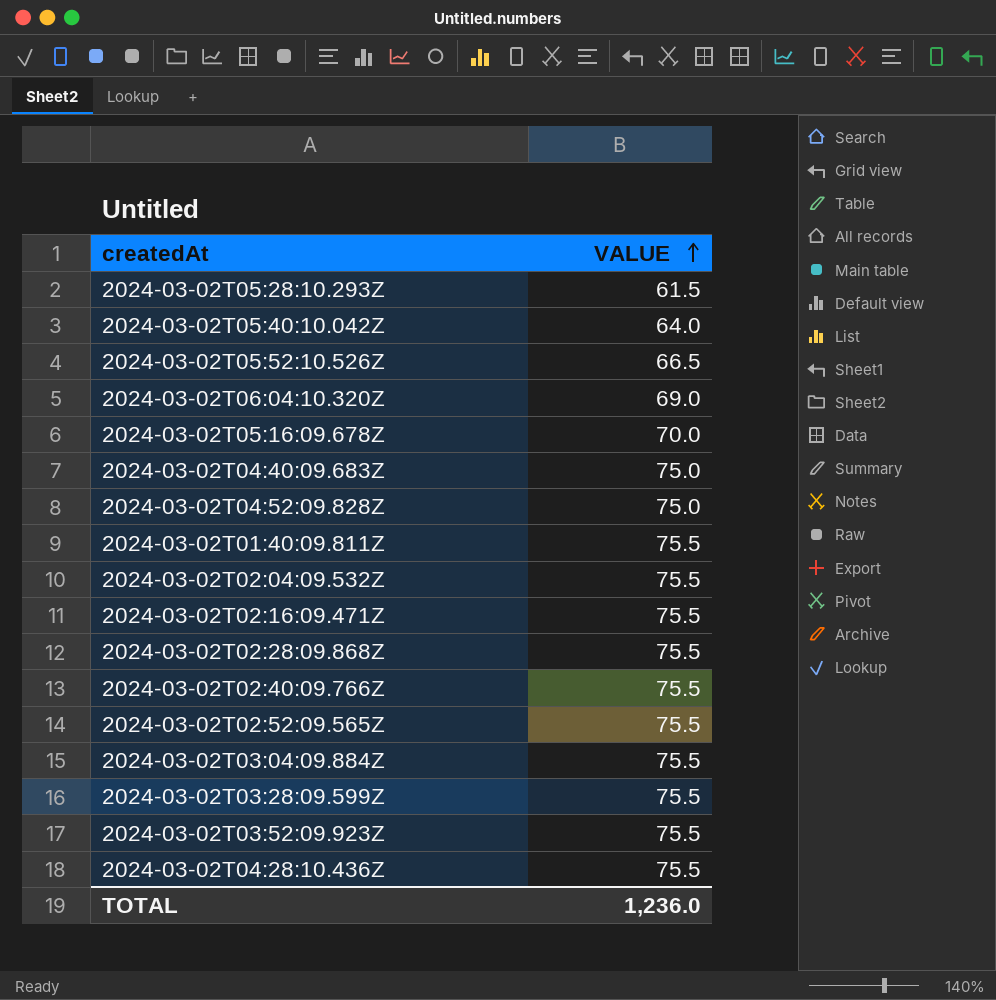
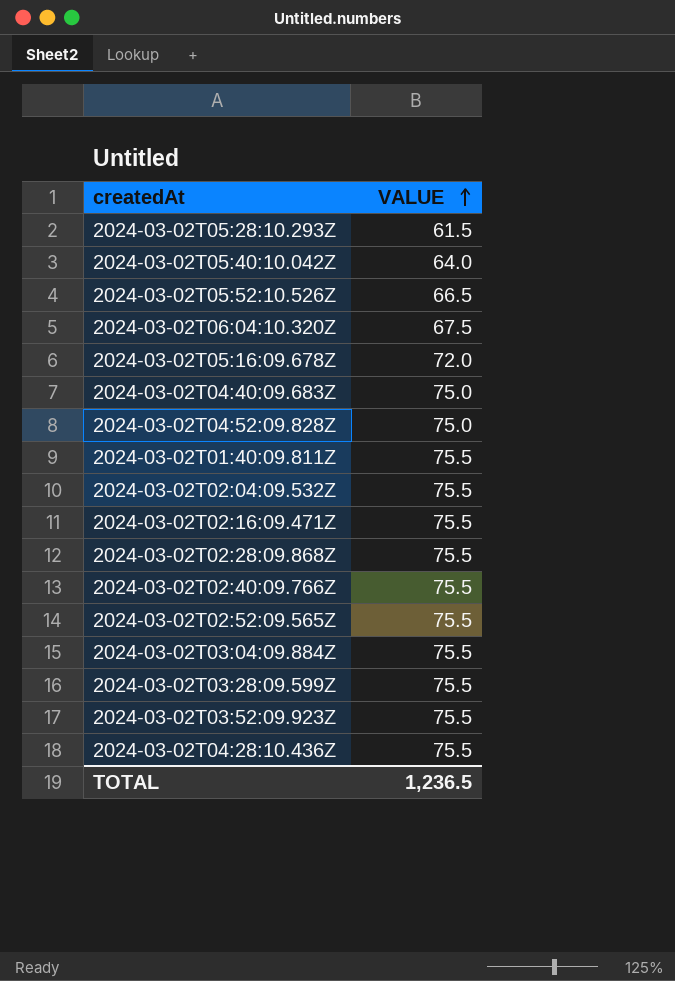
2024-03-02T06:04:10.320Z | VALUE: 69.0 -> 67.5
2024-03-02T05:16:09.678Z | VALUE: 70.0 -> 72.0
TOTAL | VALUE: 1,236.0 -> 1,236.5

